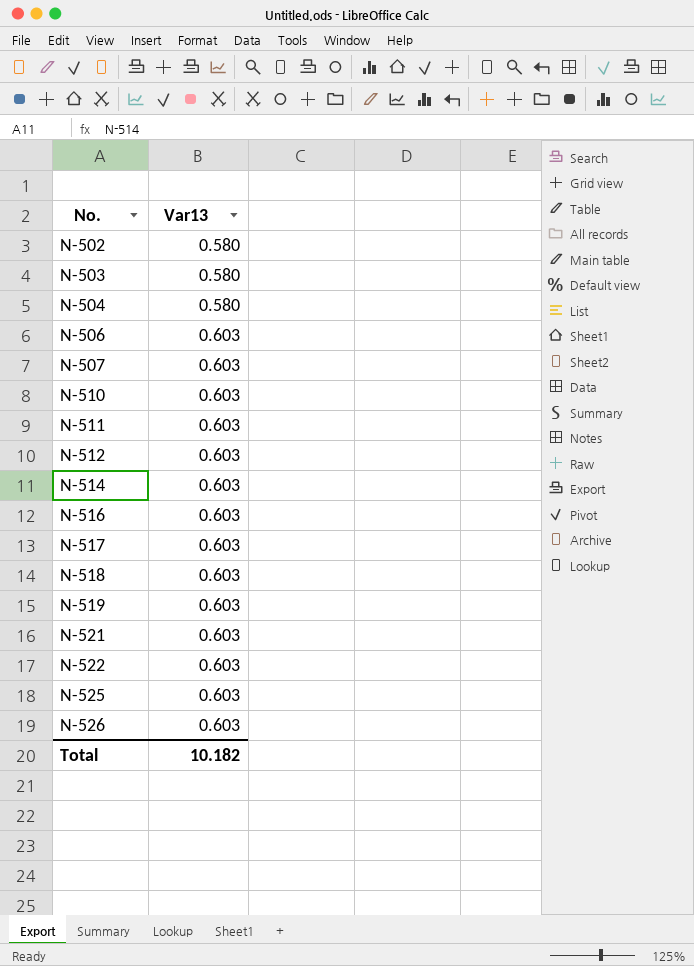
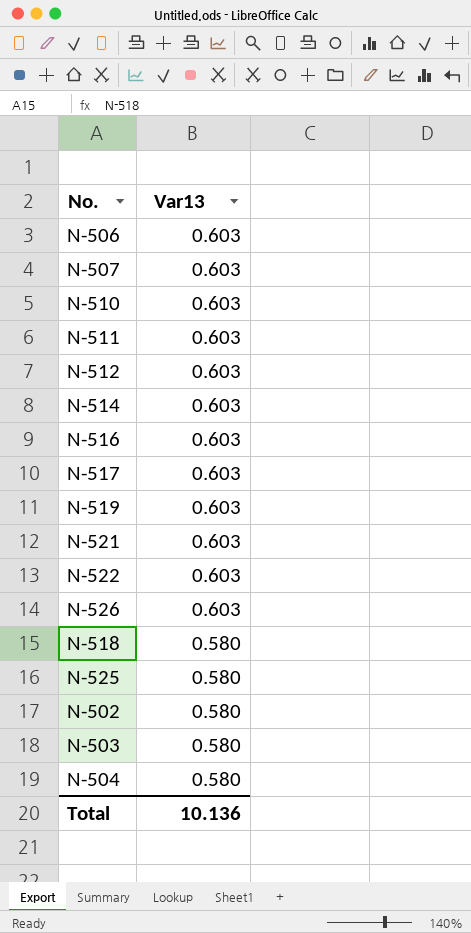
row order: No. ascending -> Var13 descending
N-518 | Var13: 0.603 -> 0.580
N-525 | Var13: 0.603 -> 0.580
Total | Var13: 10.182 -> 10.136

